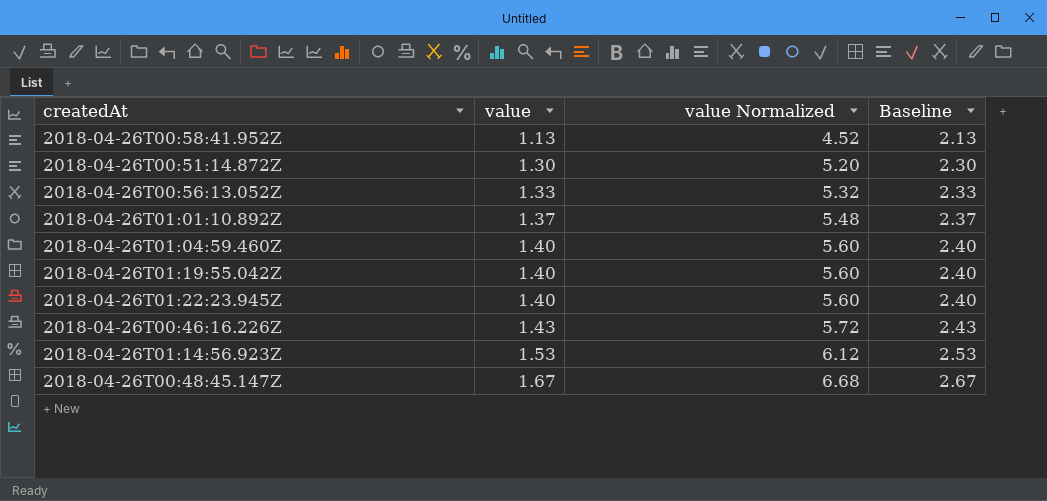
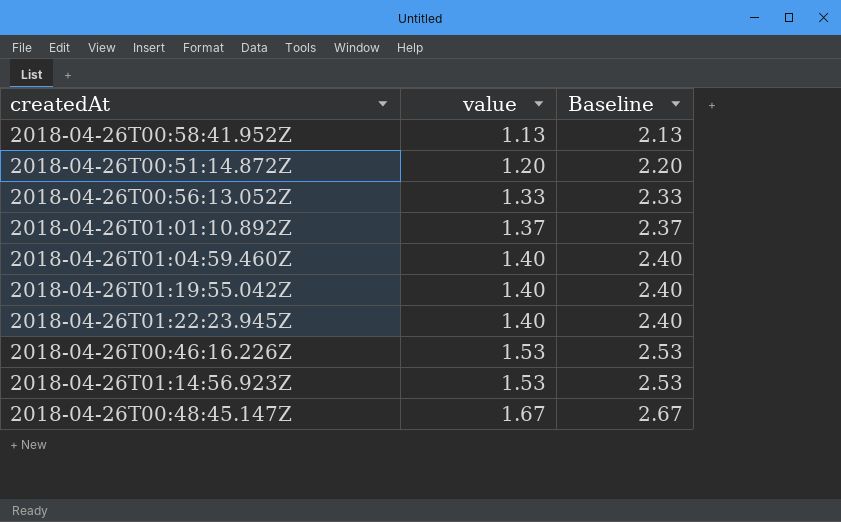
column value Normalized | formula: [value] * 4 -> none
2018-04-26T00:51:14.872Z | value: 1.30 -> 1.20
2018-04-26T00:51:14.872Z | Baseline: 2.30 -> 2.20
2018-04-26T00:46:16.226Z | value: 1.43 -> 1.53
2018-04-26T00:46:16.226Z | Baseline: 2.43 -> 2.53

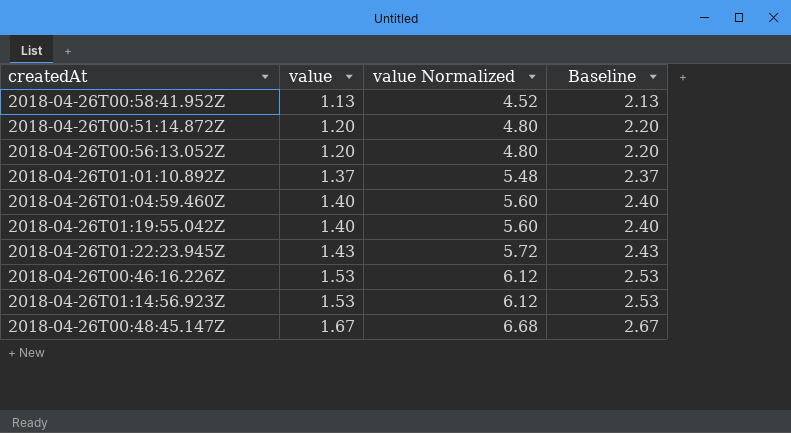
column value Normalized | formula: none -> [value] * 4
2018-04-26T00:56:13.052Z | value: 1.33 -> 1.20
2018-04-26T00:56:13.052Z | Baseline: 2.33 -> 2.20
2018-04-26T01:22:23.945Z | value: 1.40 -> 1.43
2018-04-26T01:22:23.945Z | Baseline: 2.40 -> 2.43

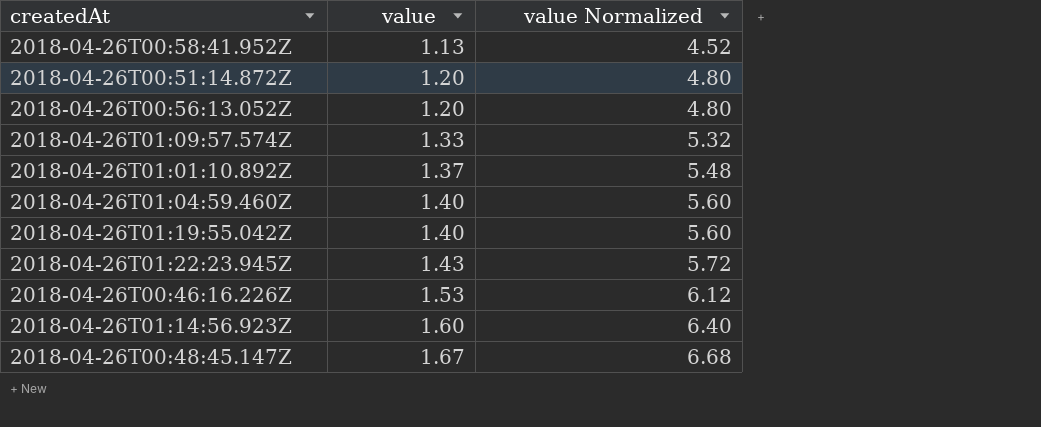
column Baseline | formula: [value] + 1 -> none
row 2018-04-26T01:09:57.574Z: none -> 1.33 | 5.32
2018-04-26T01:14:56.923Z | value: 1.53 -> 1.60
2018-04-26T01:14:56.923Z | value Normalized: 6.12 -> 6.40

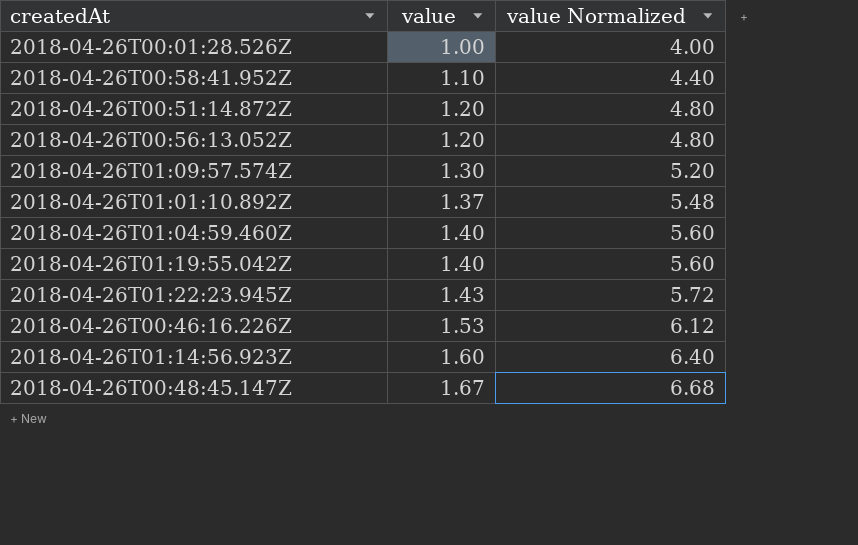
row 2018-04-26T00:01:28.526Z: none -> 1.00 | 4.00
2018-04-26T00:58:41.952Z | value: 1.13 -> 1.10
2018-04-26T00:58:41.952Z | value Normalized: 4.52 -> 4.40
2018-04-26T01:09:57.574Z | value: 1.33 -> 1.30
2018-04-26T01:09:57.574Z | value Normalized: 5.32 -> 5.20

